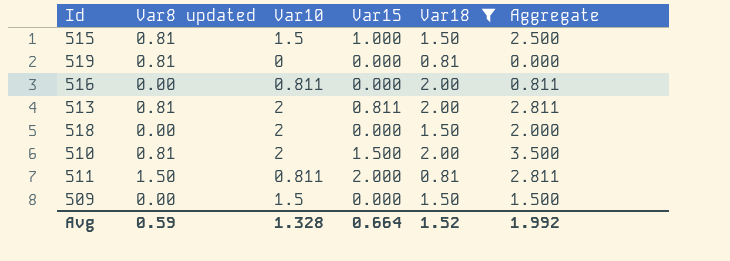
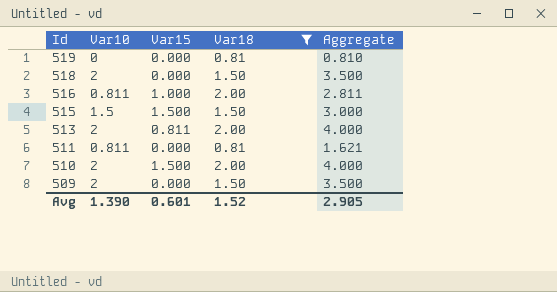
row order: none -> Id descending
column Var8 updated | position: 2 -> none
column Aggregate | formula: [Var10] + [Var15] -> [Var10] + [Var18]
516 | Var15: 0.000 -> 1.000
515 | Var15: 1.000 -> 1.500
511 | Var15: 2.000 -> 0.000
509 | Var10: 1.5 -> 2
Avg | Var10: 1.328 -> 1.390
Avg | Var15: 0.664 -> 0.601
Avg | Aggregate: 1.992 -> 2.905

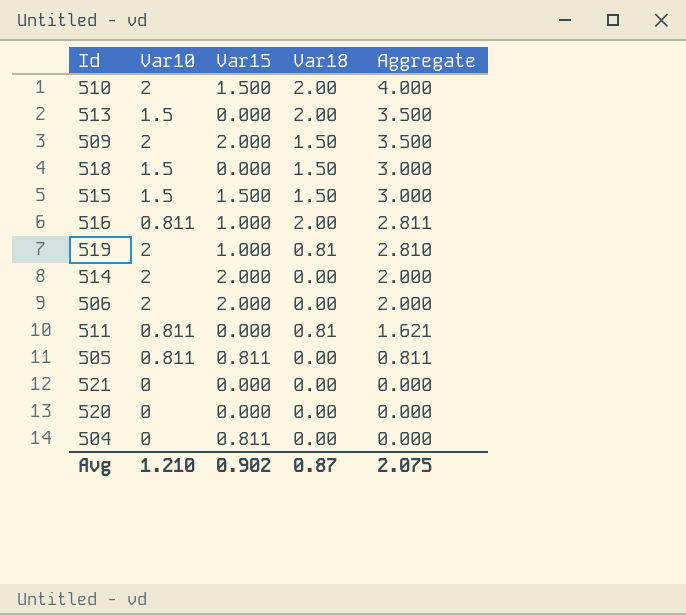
filter: Var18 != 0.00 -> none
row order: Id descending -> Aggregate descending
513 | Var10: 2 -> 1.5
513 | Var15: 0.811 -> 0.000
513 | Aggregate: 4.000 -> 3.500
509 | Var15: 0.000 -> 2.000
518 | Var10: 2 -> 1.5
518 | Aggregate: 3.500 -> 3.000
519 | Var10: 0 -> 2
519 | Var15: 0.000 -> 1.000
519 | Aggregate: 0.810 -> 2.810
Avg | Var10: 1.390 -> 1.210
Avg | Var15: 0.601 -> 0.902
Avg | Var18: 1.52 -> 0.87
Avg | Aggregate: 2.905 -> 2.075

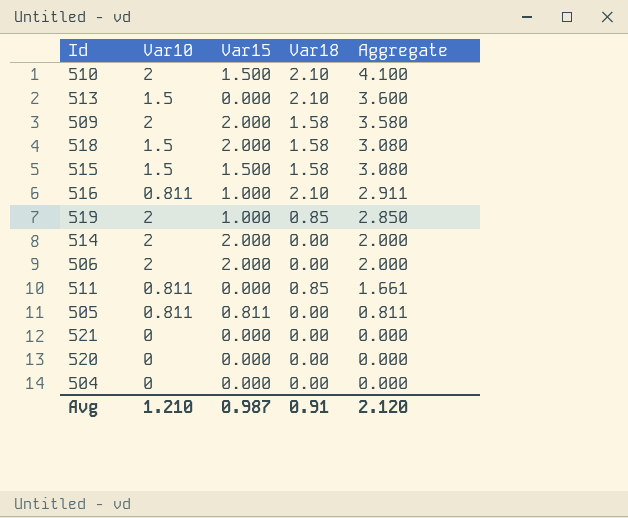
510 | Var18: 2.00 -> 2.10
510 | Aggregate: 4.000 -> 4.100
513 | Var18: 2.00 -> 2.10
513 | Aggregate: 3.500 -> 3.600
509 | Var18: 1.50 -> 1.58
509 | Aggregate: 3.500 -> 3.580
518 | Var15: 0.000 -> 2.000
518 | Var18: 1.50 -> 1.58
518 | Aggregate: 3.000 -> 3.080
515 | Var18: 1.50 -> 1.58
515 | Aggregate: 3.000 -> 3.080
516 | Var18: 2.00 -> 2.10
516 | Aggregate: 2.811 -> 2.911
519 | Var18: 0.81 -> 0.85
519 | Aggregate: 2.810 -> 2.850
511 | Var18: 0.81 -> 0.85
511 | Aggregate: 1.621 -> 1.661
504 | Var15: 0.811 -> 0.000
Avg | Var15: 0.902 -> 0.987
Avg | Var18: 0.87 -> 0.91
Avg | Aggregate: 2.075 -> 2.120

